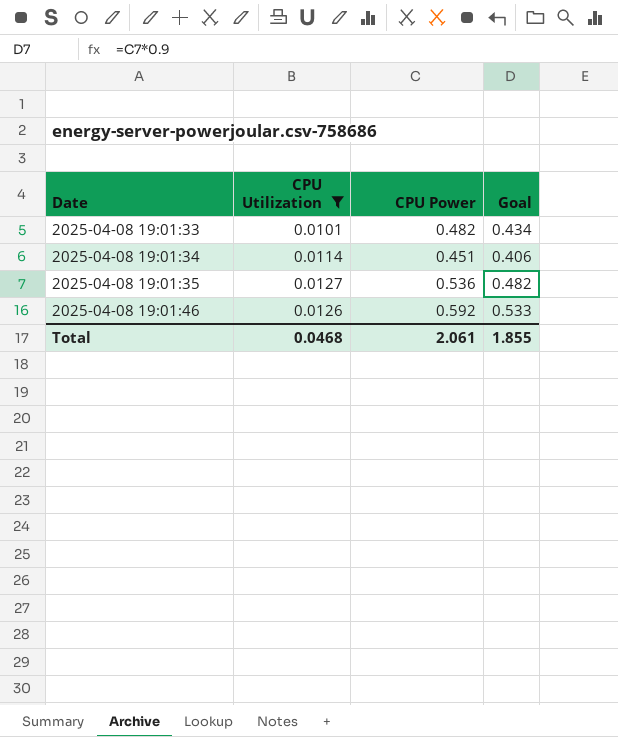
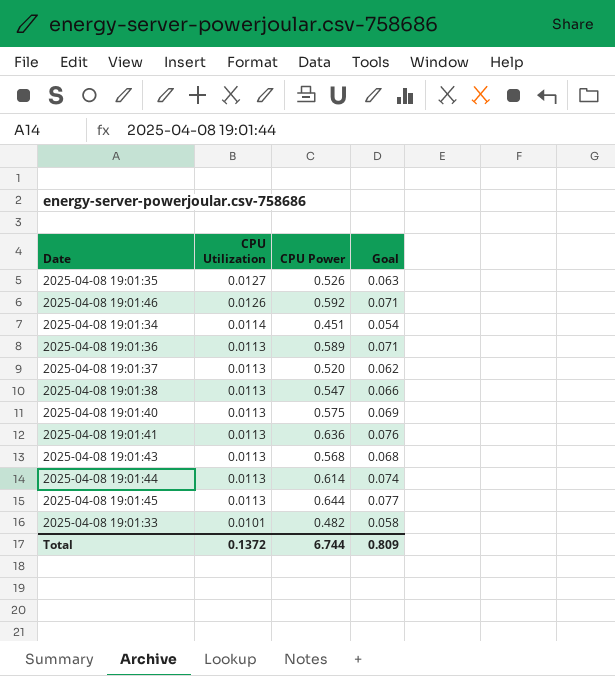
filter: CPU Utilization != 0.0113 -> none
row order: Date ascending -> CPU Utilization descending
column Goal | formula: [CPU Power] * 0.9 -> [CPU Power] * 0.12
2025-04-08 19:01:35 | CPU Power: 0.536 -> 0.526
Total | CPU Utilization: 0.0468 -> 0.1372
Total | CPU Power: 2.061 -> 6.744
Total | Goal: 1.855 -> 0.809

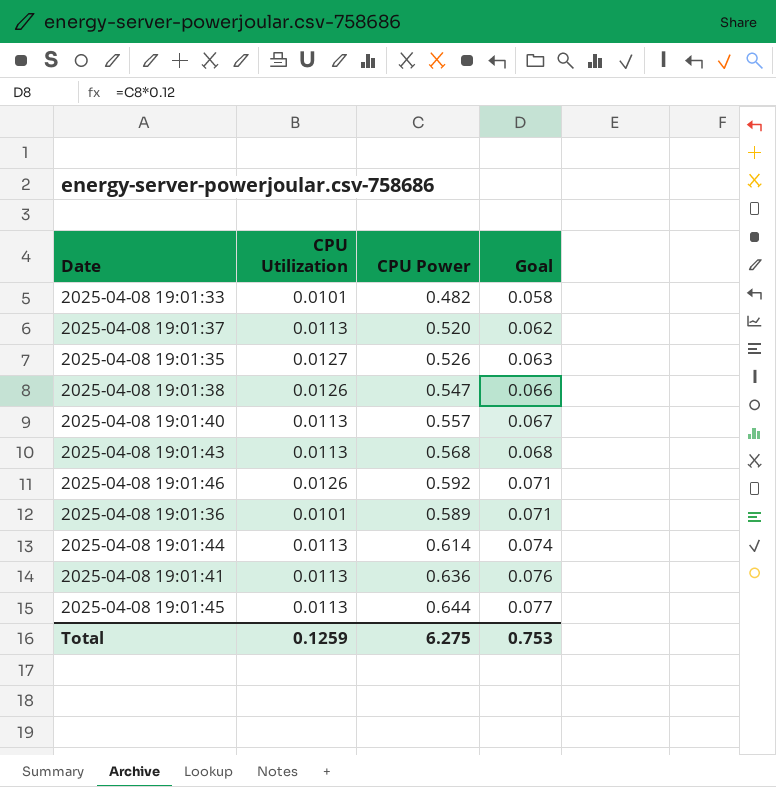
row order: CPU Utilization descending -> Goal ascending
row 2025-04-08 19:01:34: 0.0114 | 0.451 | 0.054 -> none
2025-04-08 19:01:38 | CPU Utilization: 0.0113 -> 0.0126
2025-04-08 19:01:40 | CPU Power: 0.575 -> 0.557
2025-04-08 19:01:40 | Goal: 0.069 -> 0.067
2025-04-08 19:01:36 | CPU Utilization: 0.0113 -> 0.0101
Total | CPU Utilization: 0.1372 -> 0.1259
Total | CPU Power: 6.744 -> 6.275
Total | Goal: 0.809 -> 0.753

